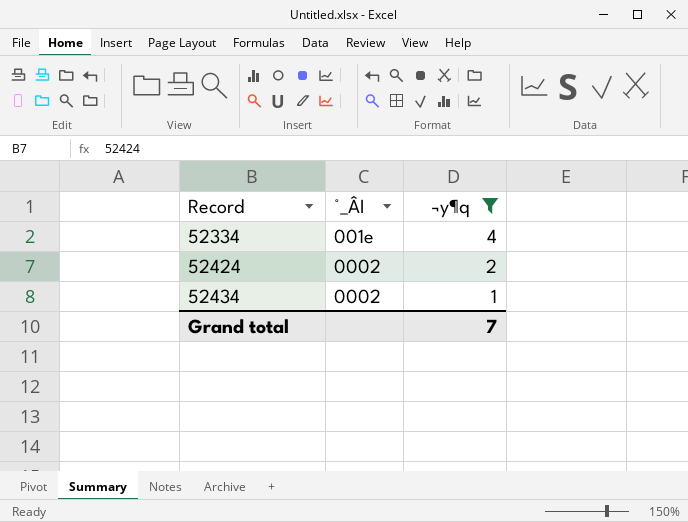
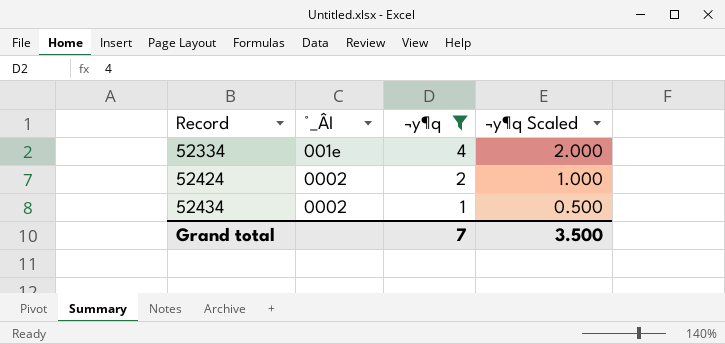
column ¬y¶q Scaled | formula: none -> [¬y¶q] * 0.5

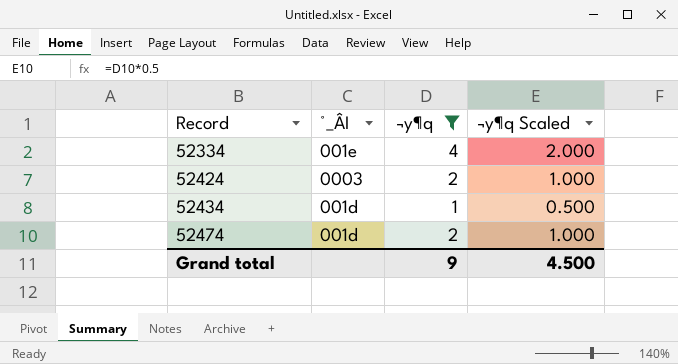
52424 | °_ÂI: 0002 -> 0003
52434 | °_ÂI: 0002 -> 001d
row 52474: none -> 001d | 2 | 1.000
Grand total | ¬y¶q: 7 -> 9
Grand total | ¬y¶q Scaled: 3.500 -> 4.500

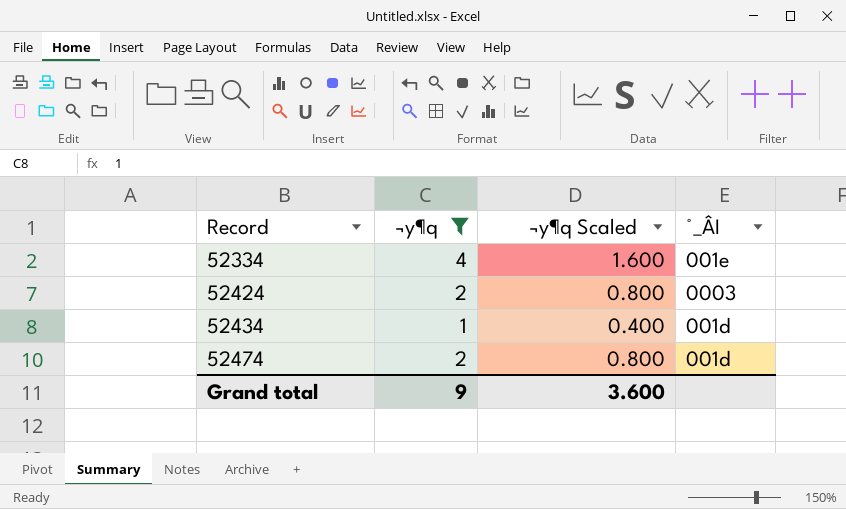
column ¬y¶q Scaled | formula: [¬y¶q] * 0.5 -> [¬y¶q] * 0.4
column °_ÂI | position: 2 -> 4
Grand total | ¬y¶q Scaled: 4.500 -> 3.600

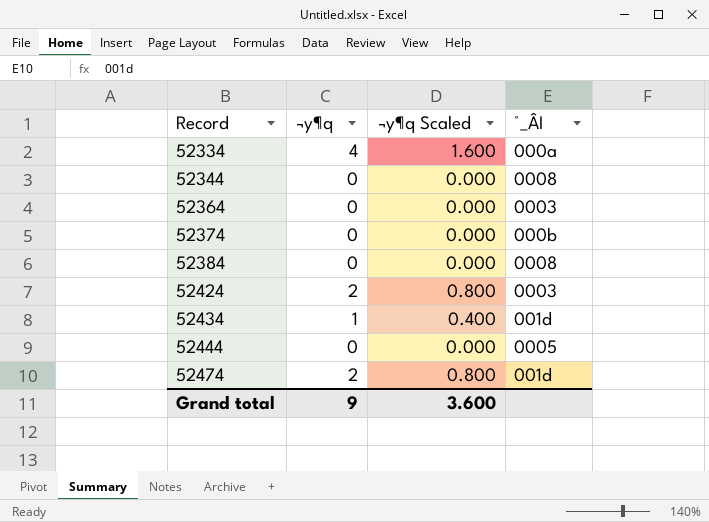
filter: ¬y¶q != 0 -> none
52334 | °_ÂI: 001e -> 000a

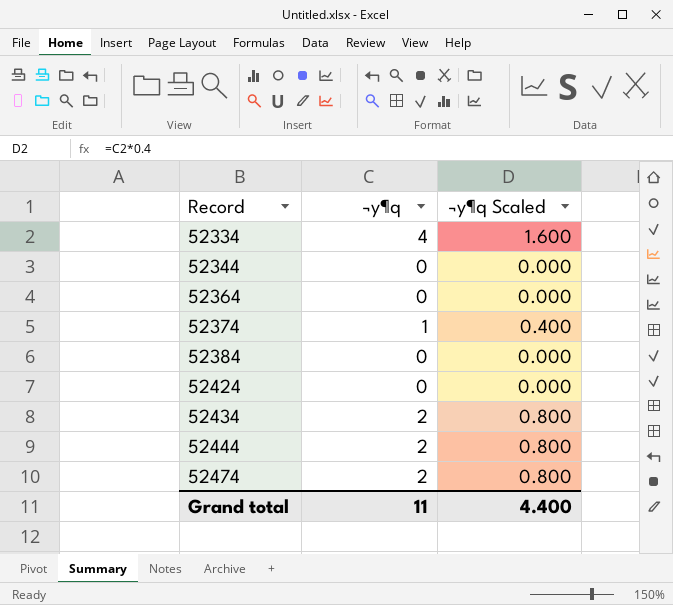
column °_ÂI | position: 4 -> none
52374 | ¬y¶q: 0 -> 1
52374 | ¬y¶q Scaled: 0.000 -> 0.400
52424 | ¬y¶q: 2 -> 0
52424 | ¬y¶q Scaled: 0.800 -> 0.000
52434 | ¬y¶q: 1 -> 2
52434 | ¬y¶q Scaled: 0.400 -> 0.800
52444 | ¬y¶q: 0 -> 2
52444 | ¬y¶q Scaled: 0.000 -> 0.800
Grand total | ¬y¶q: 9 -> 11
Grand total | ¬y¶q Scaled: 3.600 -> 4.400

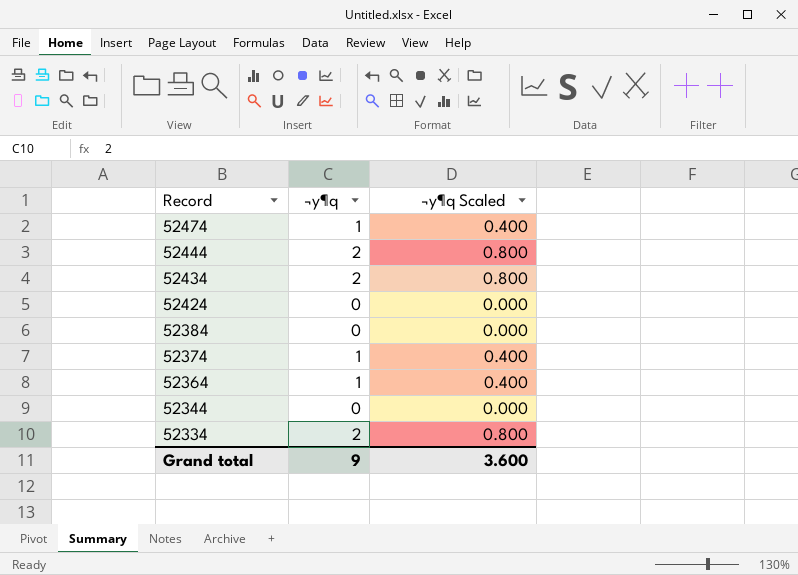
row order: Record ascending -> Record descending
52474 | ¬y¶q: 2 -> 1
52474 | ¬y¶q Scaled: 0.800 -> 0.400
52364 | ¬y¶q: 0 -> 1
52364 | ¬y¶q Scaled: 0.000 -> 0.400
52334 | ¬y¶q: 4 -> 2
52334 | ¬y¶q Scaled: 1.600 -> 0.800
Grand total | ¬y¶q: 11 -> 9
Grand total | ¬y¶q Scaled: 4.400 -> 3.600

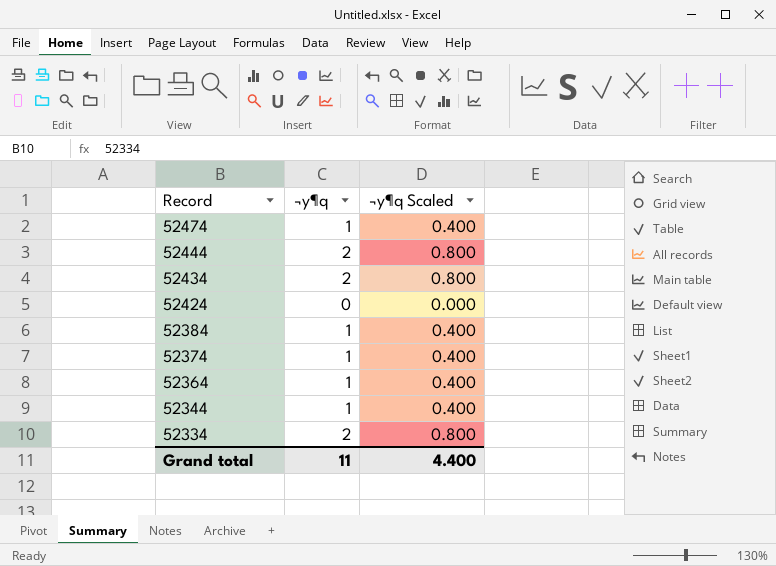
52384 | ¬y¶q: 0 -> 1
52384 | ¬y¶q Scaled: 0.000 -> 0.400
52344 | ¬y¶q: 0 -> 1
52344 | ¬y¶q Scaled: 0.000 -> 0.400
Grand total | ¬y¶q: 9 -> 11
Grand total | ¬y¶q Scaled: 3.600 -> 4.400

